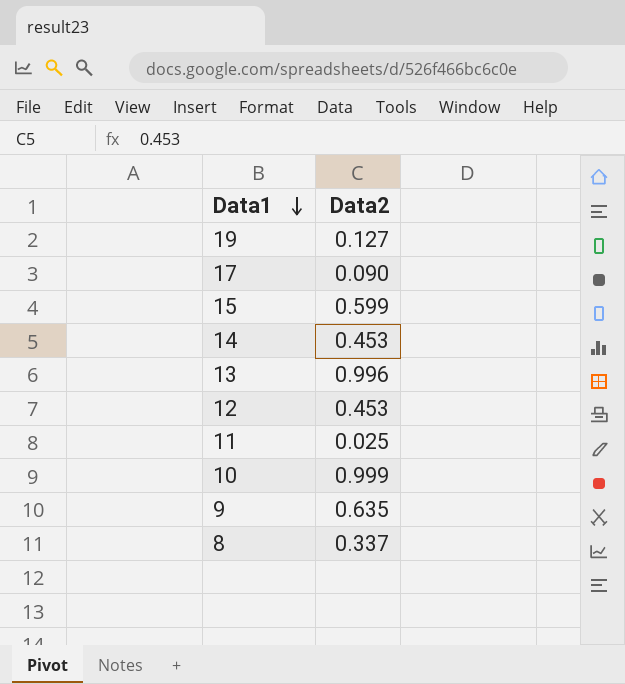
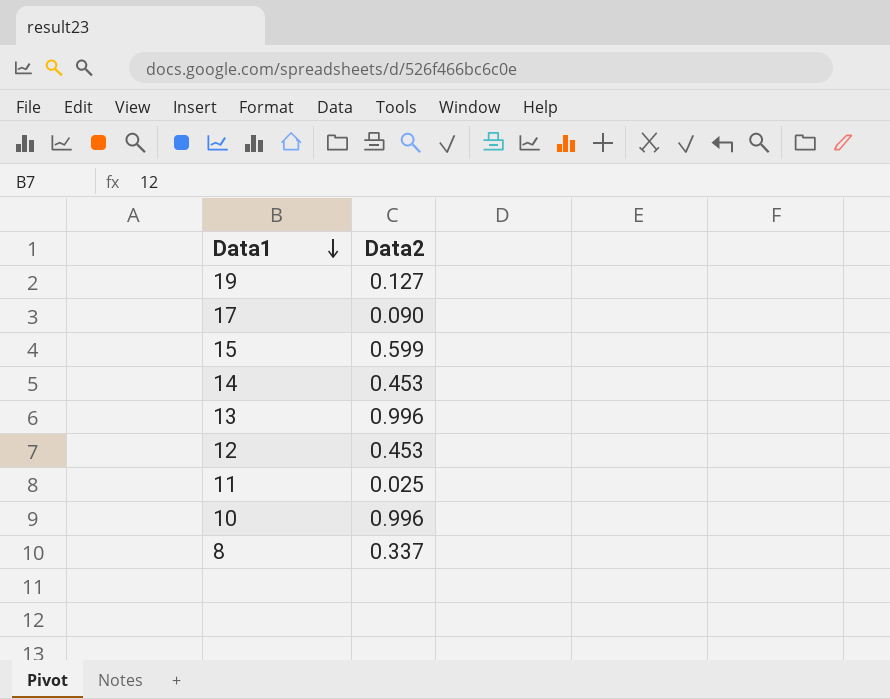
row 9: 0.635 -> none
10 | Data2: 0.999 -> 0.996

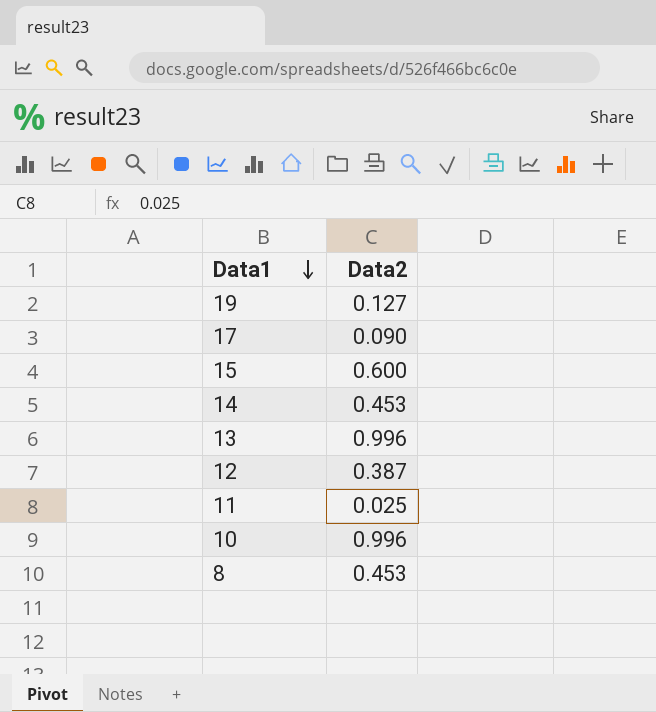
15 | Data2: 0.599 -> 0.600
12 | Data2: 0.453 -> 0.387
8 | Data2: 0.337 -> 0.453

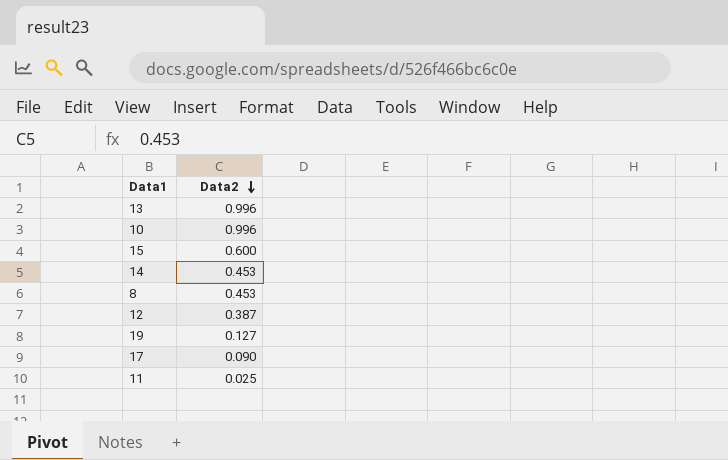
row order: Data1 descending -> Data2 descending

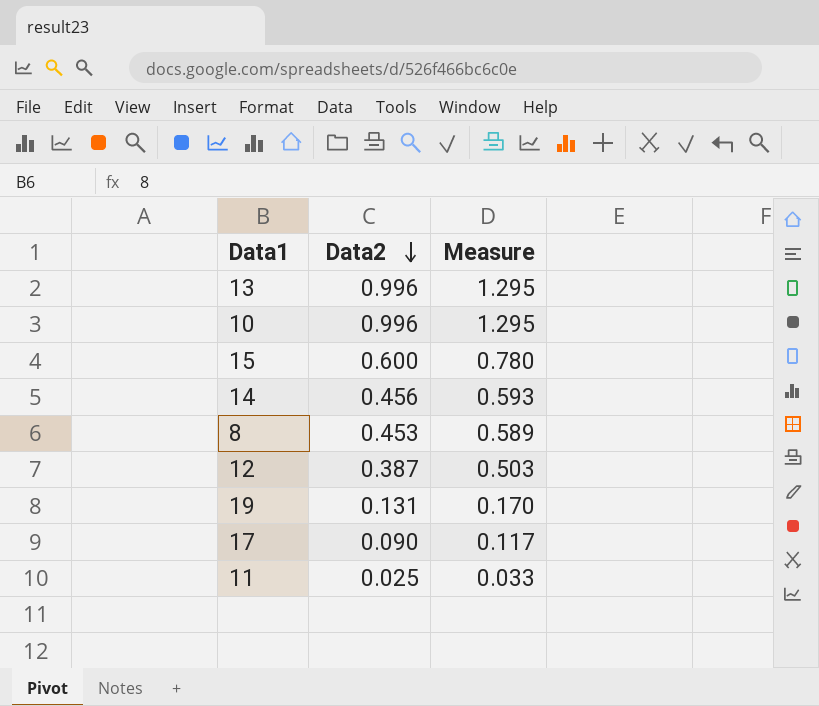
column Measure | formula: none -> [Data2] * 1.3
14 | Data2: 0.453 -> 0.456
19 | Data2: 0.127 -> 0.131

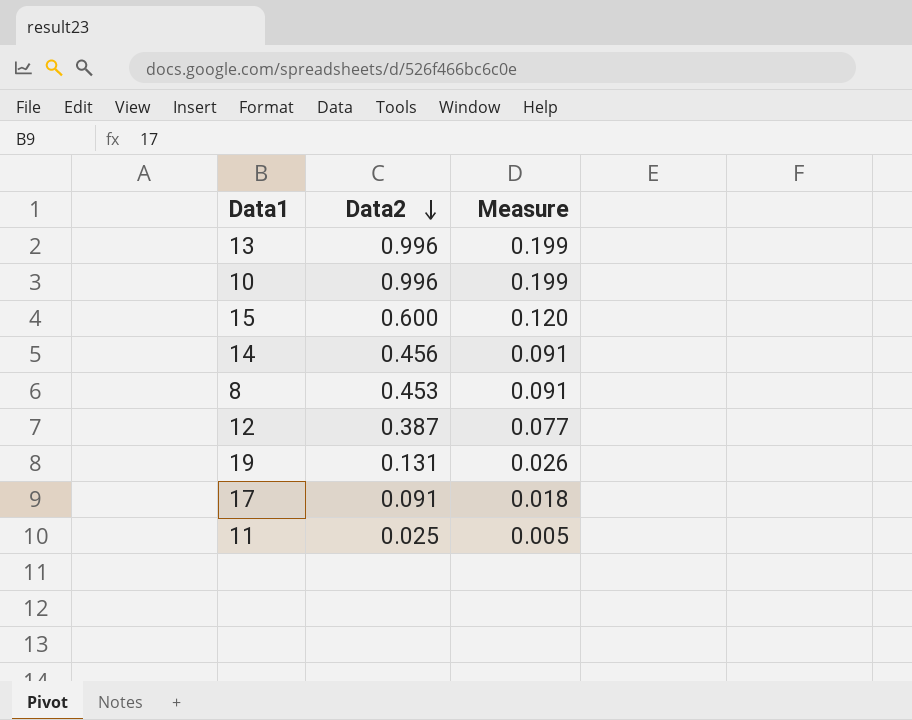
column Measure | formula: [Data2] * 1.3 -> [Data2] * 0.2
17 | Data2: 0.090 -> 0.091

